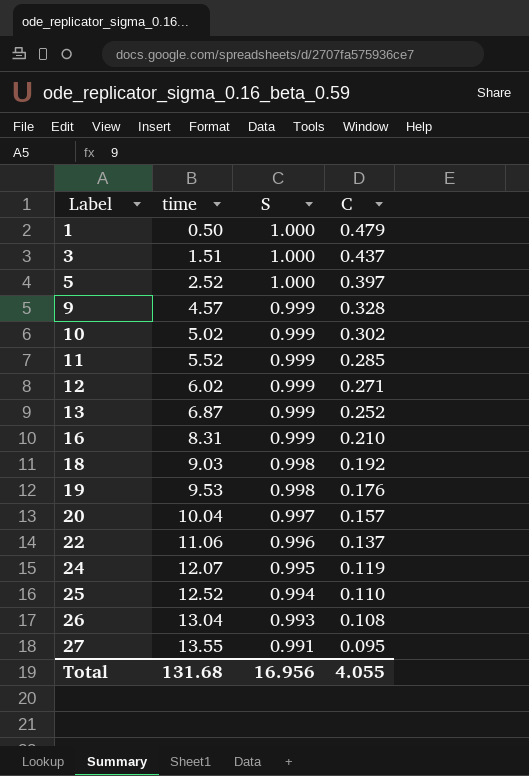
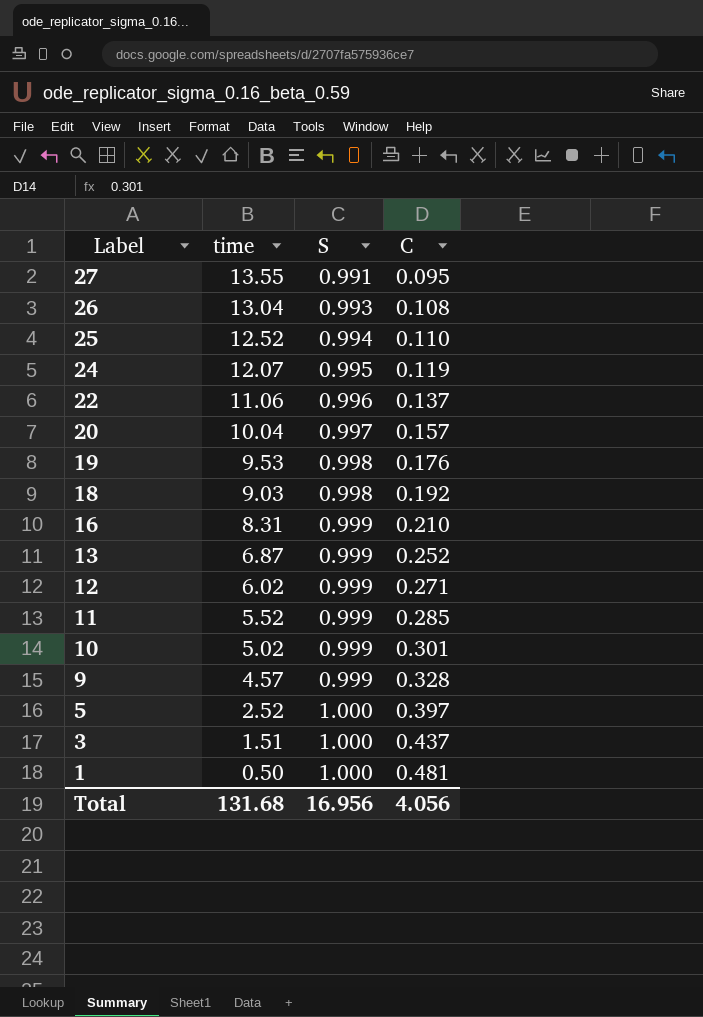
row order: Label ascending -> Label descending
10 | C: 0.302 -> 0.301
1 | C: 0.479 -> 0.481
Total | C: 4.055 -> 4.056

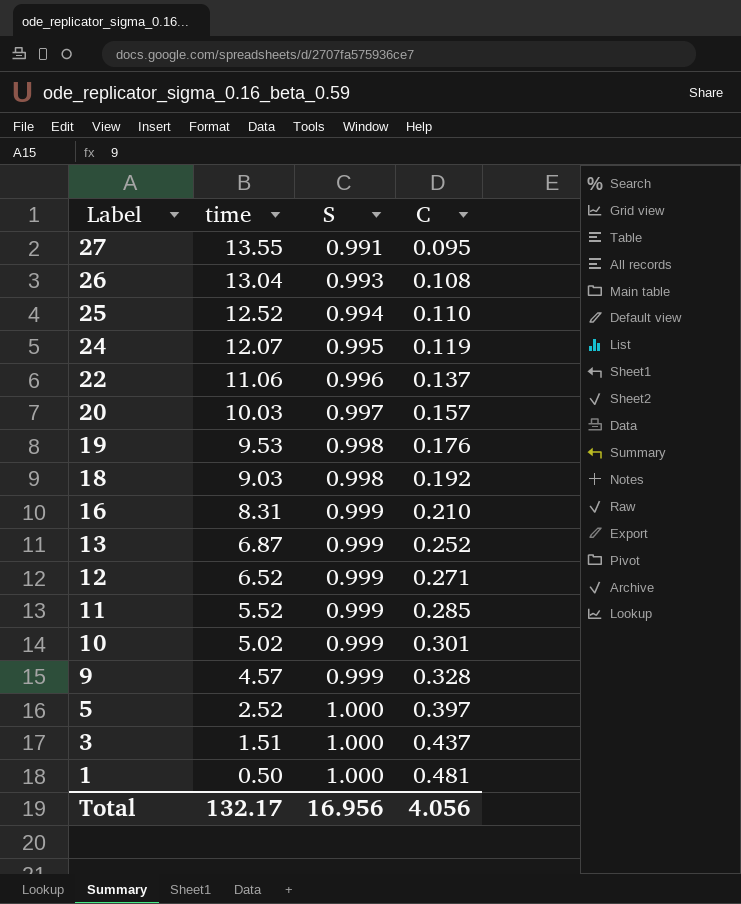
20 | time: 10.04 -> 10.03
12 | time: 6.02 -> 6.52
Total | time: 131.68 -> 132.17

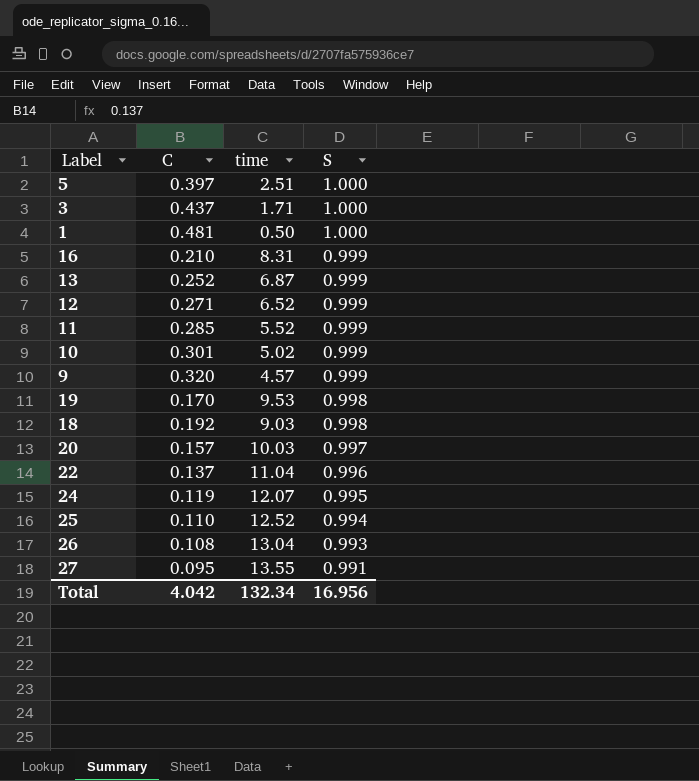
row order: Label descending -> S descending
column C | position: 4 -> 2
5 | time: 2.52 -> 2.51
3 | time: 1.51 -> 1.71
9 | C: 0.328 -> 0.320
19 | C: 0.176 -> 0.170
22 | time: 11.06 -> 11.04
Total | C: 4.056 -> 4.042
Total | time: 132.17 -> 132.34

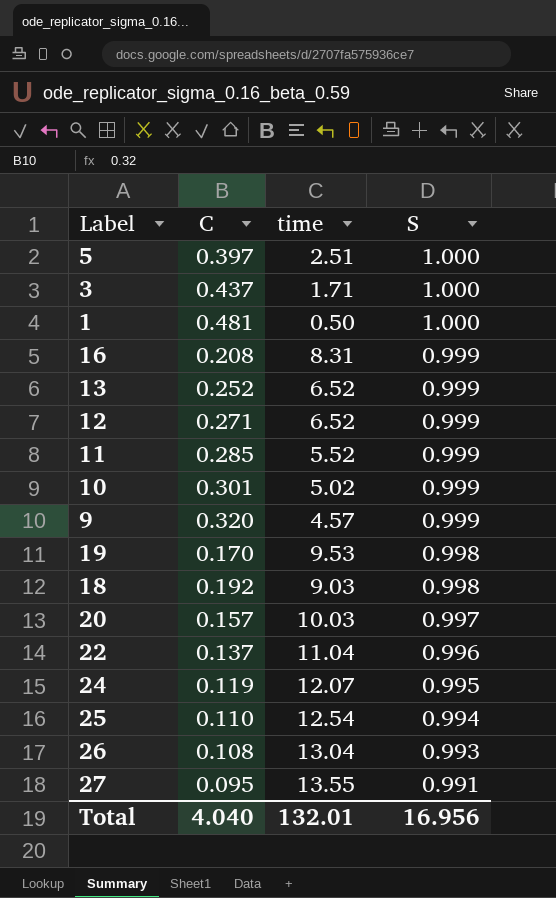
16 | C: 0.210 -> 0.208
13 | time: 6.87 -> 6.52
25 | time: 12.52 -> 12.54
Total | C: 4.042 -> 4.040
Total | time: 132.34 -> 132.01

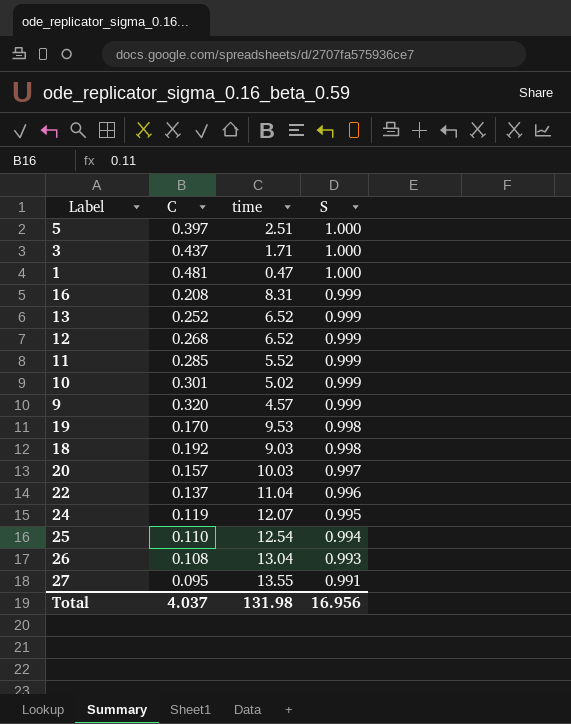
1 | time: 0.50 -> 0.47
12 | C: 0.271 -> 0.268
Total | C: 4.040 -> 4.037
Total | time: 132.01 -> 131.98

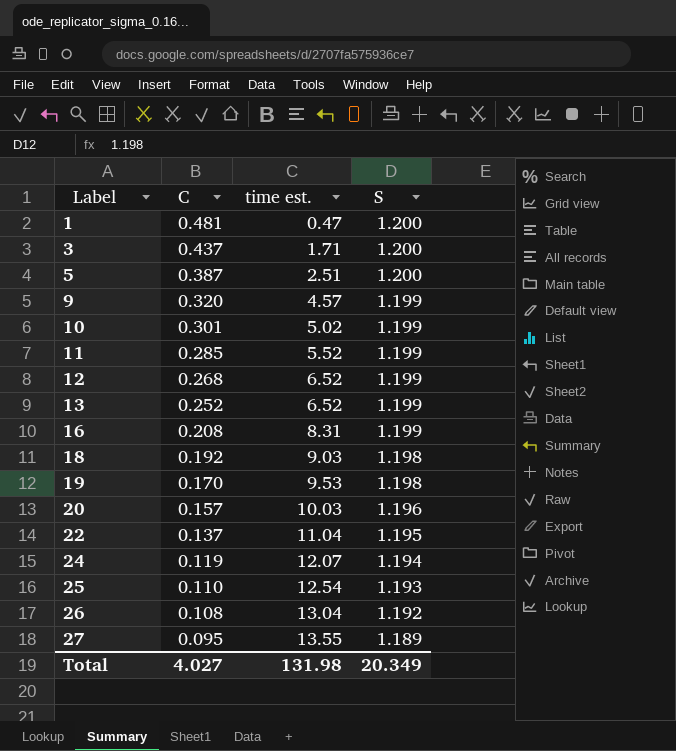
row order: S descending -> Label ascending
column name: time -> time est.
1 | S: 1.000 -> 1.200
3 | S: 1.000 -> 1.200
5 | C: 0.397 -> 0.387
5 | S: 1.000 -> 1.200
9 | S: 0.999 -> 1.199
10 | S: 0.999 -> 1.199
11 | S: 0.999 -> 1.199
12 | S: 0.999 -> 1.199
13 | S: 0.999 -> 1.199
16 | S: 0.999 -> 1.199
18 | S: 0.998 -> 1.198
19 | S: 0.998 -> 1.198
20 | S: 0.997 -> 1.196
22 | S: 0.996 -> 1.195
24 | S: 0.995 -> 1.194
25 | S: 0.994 -> 1.193
26 | S: 0.993 -> 1.192
27 | S: 0.991 -> 1.189
Total | C: 4.037 -> 4.027
Total | S: 16.956 -> 20.349

